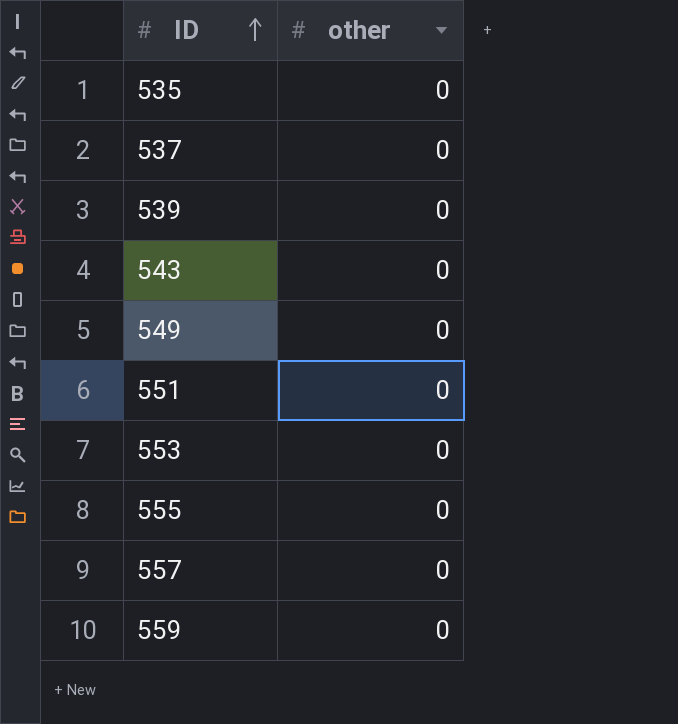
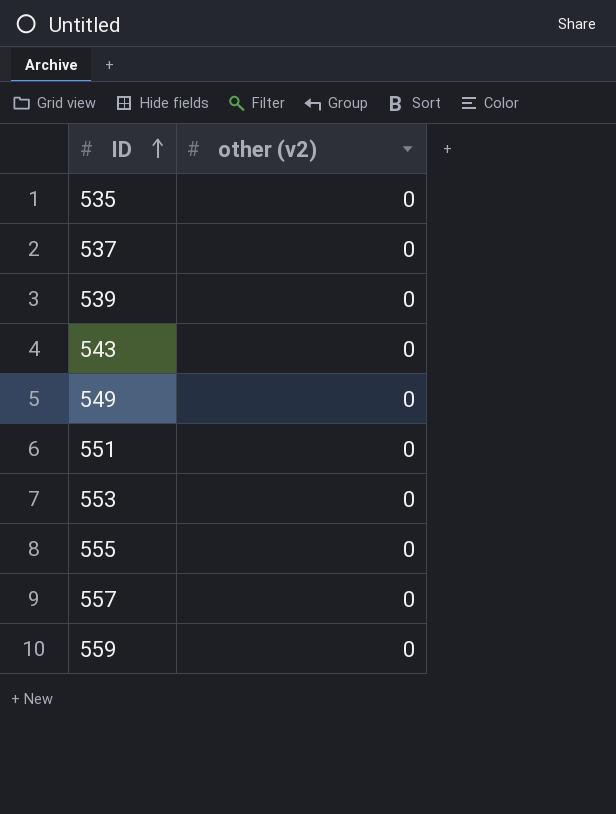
column name: other -> other (v2)

